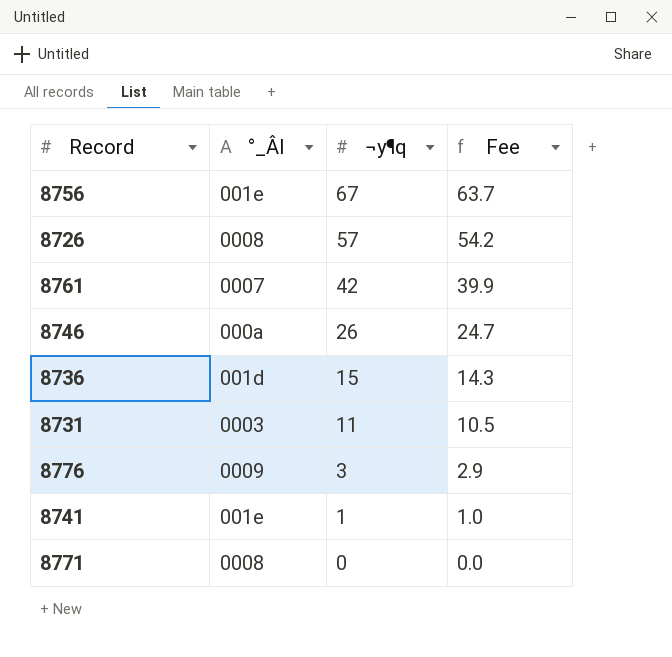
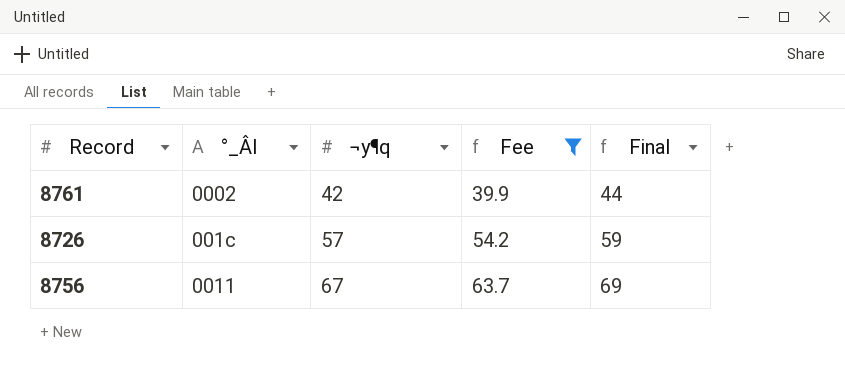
filter: none -> Fee >= 39.9
row order: ¬y¶q descending -> ¬y¶q ascending
column Final | formula: none -> [¬y¶q] + 2
8761 | °_ÂI: 0007 -> 0002
8726 | °_ÂI: 0008 -> 001c
8756 | °_ÂI: 001e -> 0011

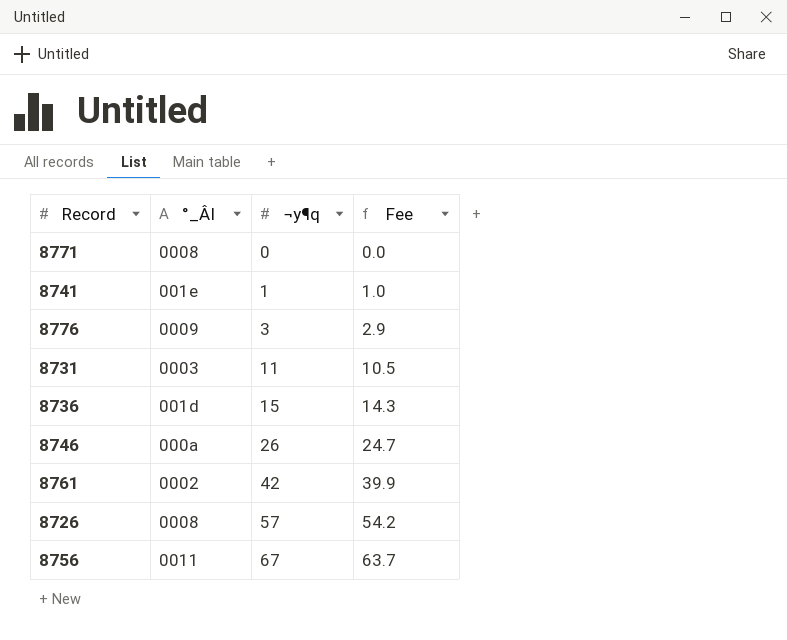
filter: Fee >= 39.9 -> none
column Final | formula: [¬y¶q] + 2 -> none
8726 | °_ÂI: 001c -> 0008

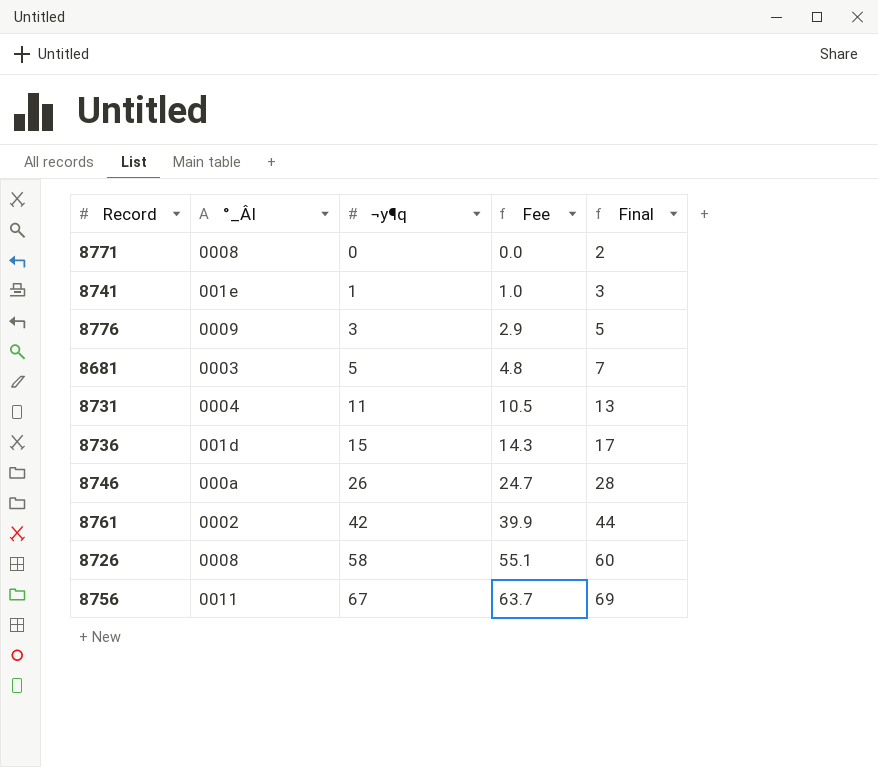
column Final | formula: none -> [¬y¶q] + 2
row 8681: none -> 0003 | 5 | 4.8 | 7
8731 | °_ÂI: 0003 -> 0004
8726 | ¬y¶q: 57 -> 58
8726 | Fee: 54.2 -> 55.1

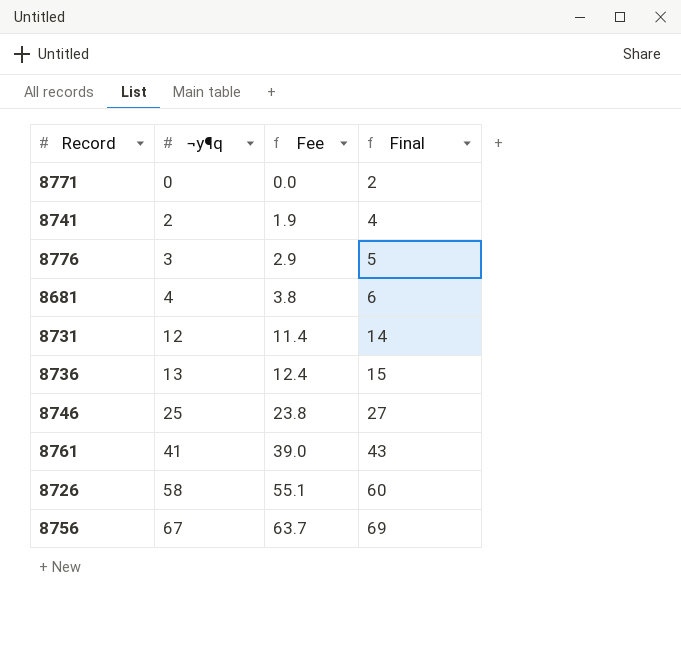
column °_ÂI | position: 2 -> none
8741 | ¬y¶q: 1 -> 2
8741 | Fee: 1.0 -> 1.9
8741 | Final: 3 -> 4
8681 | ¬y¶q: 5 -> 4
8681 | Fee: 4.8 -> 3.8
8681 | Final: 7 -> 6
8731 | ¬y¶q: 11 -> 12
8731 | Fee: 10.5 -> 11.4
8731 | Final: 13 -> 14
8736 | ¬y¶q: 15 -> 13
8736 | Fee: 14.3 -> 12.4
8736 | Final: 17 -> 15
8746 | ¬y¶q: 26 -> 25
8746 | Fee: 24.7 -> 23.8
8746 | Final: 28 -> 27
8761 | ¬y¶q: 42 -> 41
8761 | Fee: 39.9 -> 39.0
8761 | Final: 44 -> 43

